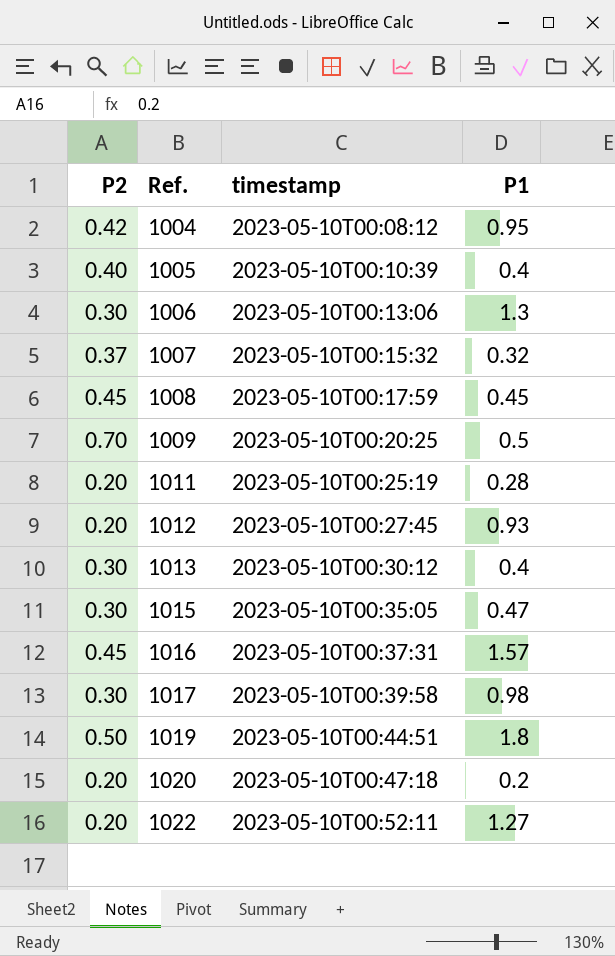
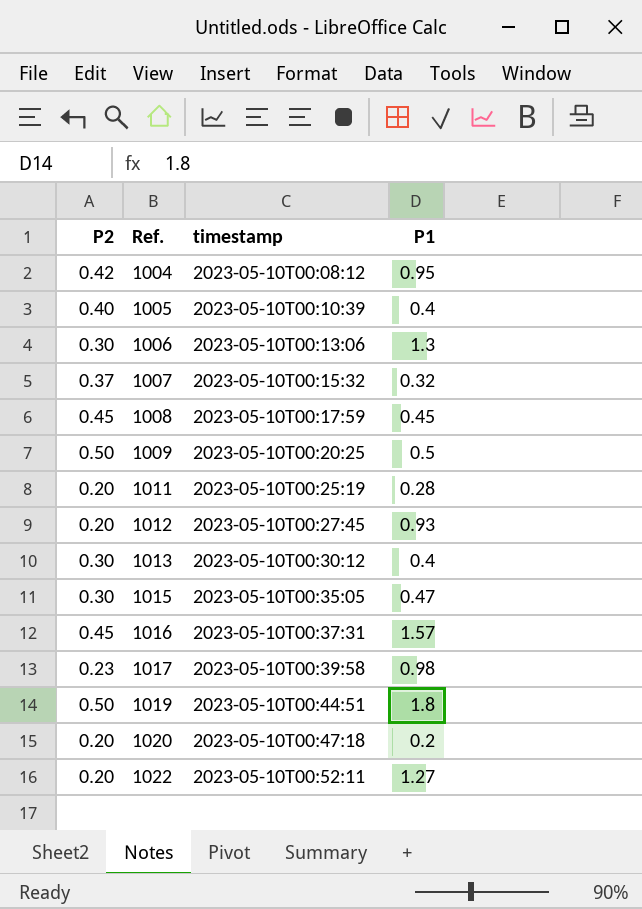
1009 | P2: 0.70 -> 0.50
1017 | P2: 0.30 -> 0.23

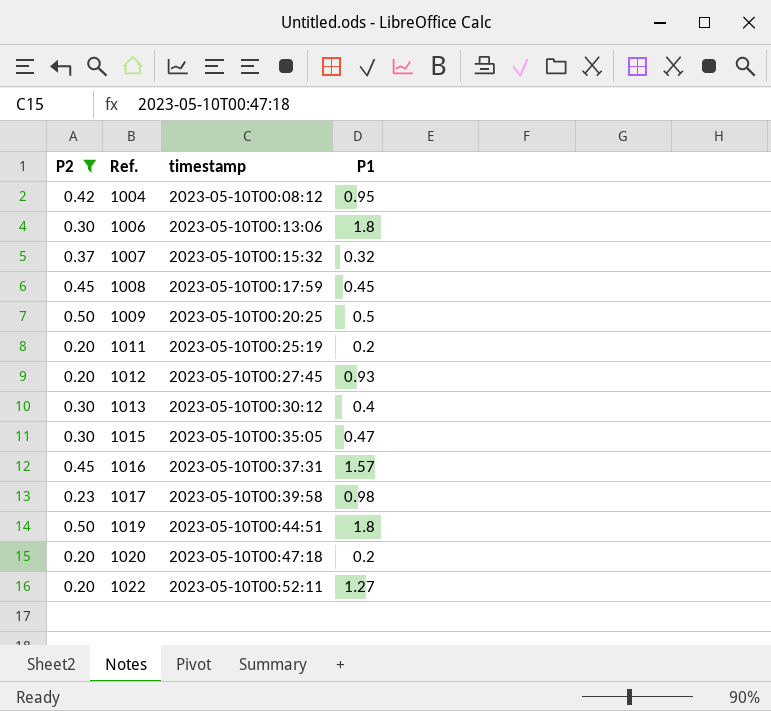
filter: none -> P2 != 0.40
1006 | P1: 1.3 -> 1.8
1011 | P1: 0.28 -> 0.2

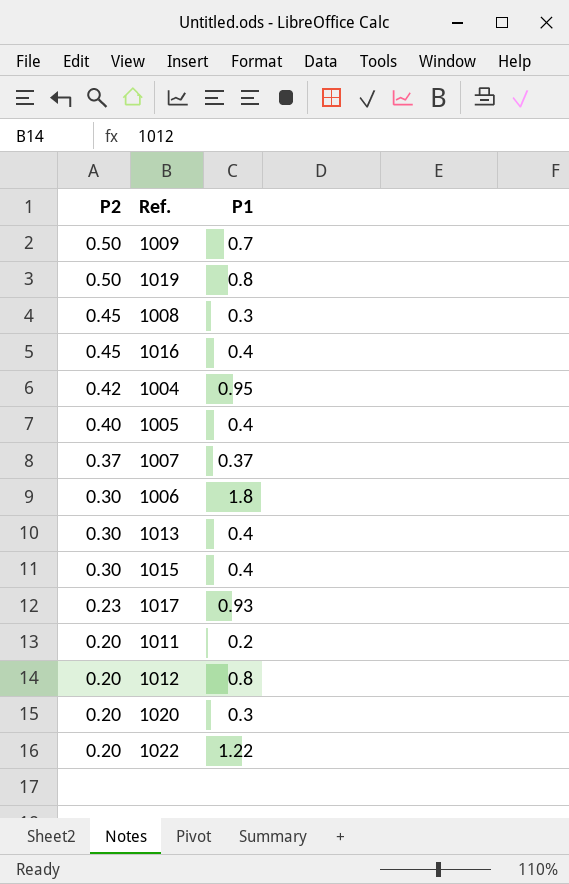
filter: P2 != 0.40 -> none
row order: Ref. ascending -> P2 descending
column timestamp | position: 3 -> none
1009 | P1: 0.5 -> 0.7
1019 | P1: 1.8 -> 0.8
1008 | P1: 0.45 -> 0.3
1016 | P1: 1.57 -> 0.4
1007 | P1: 0.32 -> 0.37
1015 | P1: 0.47 -> 0.4
1017 | P1: 0.98 -> 0.93
1012 | P1: 0.93 -> 0.8
1020 | P1: 0.2 -> 0.3
1022 | P1: 1.27 -> 1.22

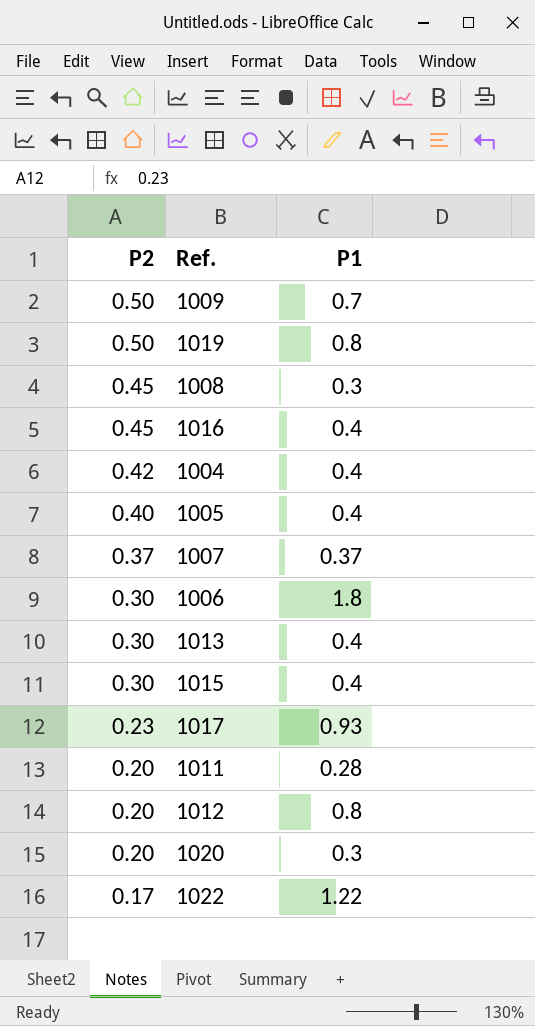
1004 | P1: 0.95 -> 0.4
1011 | P1: 0.2 -> 0.28
1022 | P2: 0.20 -> 0.17

